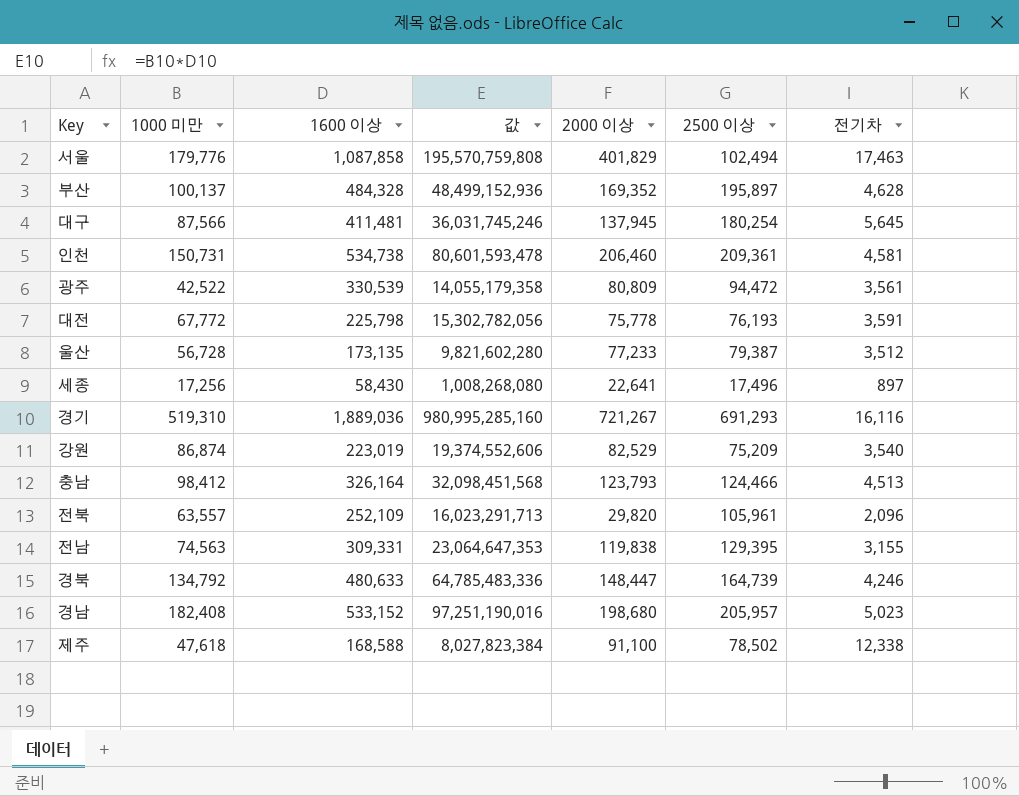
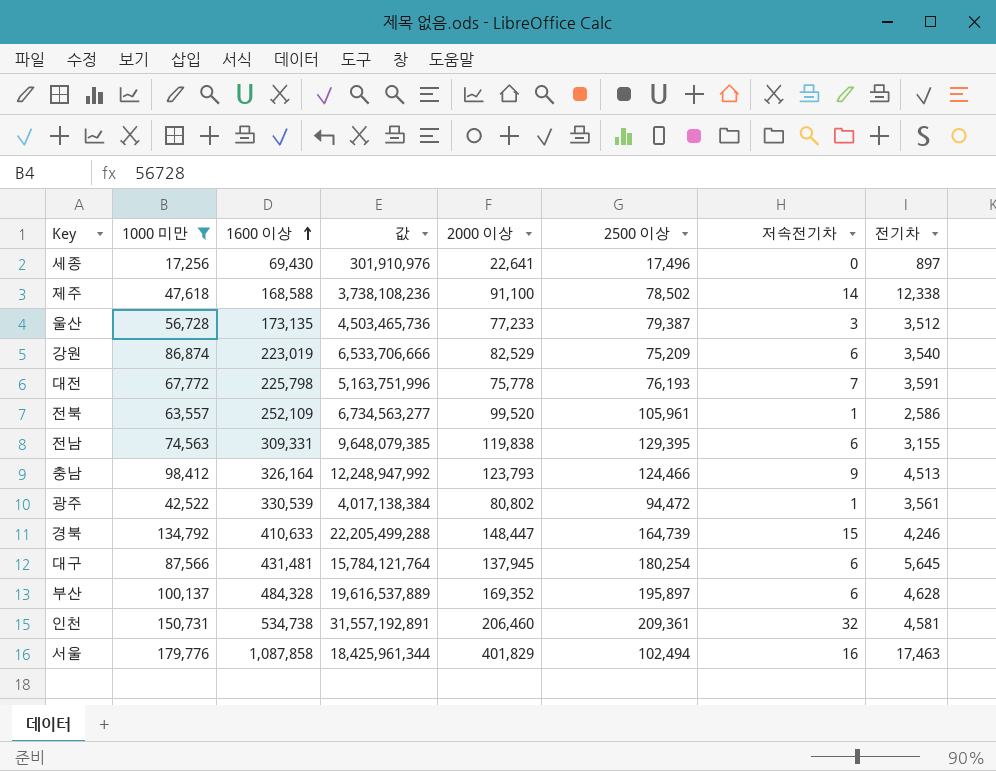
filter: none -> 1000 미만 <= 179,776
row order: none -> 1600 이상 ascending
column 값 | formula: [1000 미만] * [1600 이상] -> [1000 미만] * [2500 이상]
column 저속전기차 | position: none -> 7
세종 | 1600 이상: 58,430 -> 69,430
전북 | 2000 이상: 29,820 -> 99,520
전북 | 전기차: 2,096 -> 2,586
광주 | 2000 이상: 80,809 -> 80,802
경북 | 1600 이상: 480,633 -> 410,633
대구 | 1600 이상: 411,481 -> 431,481

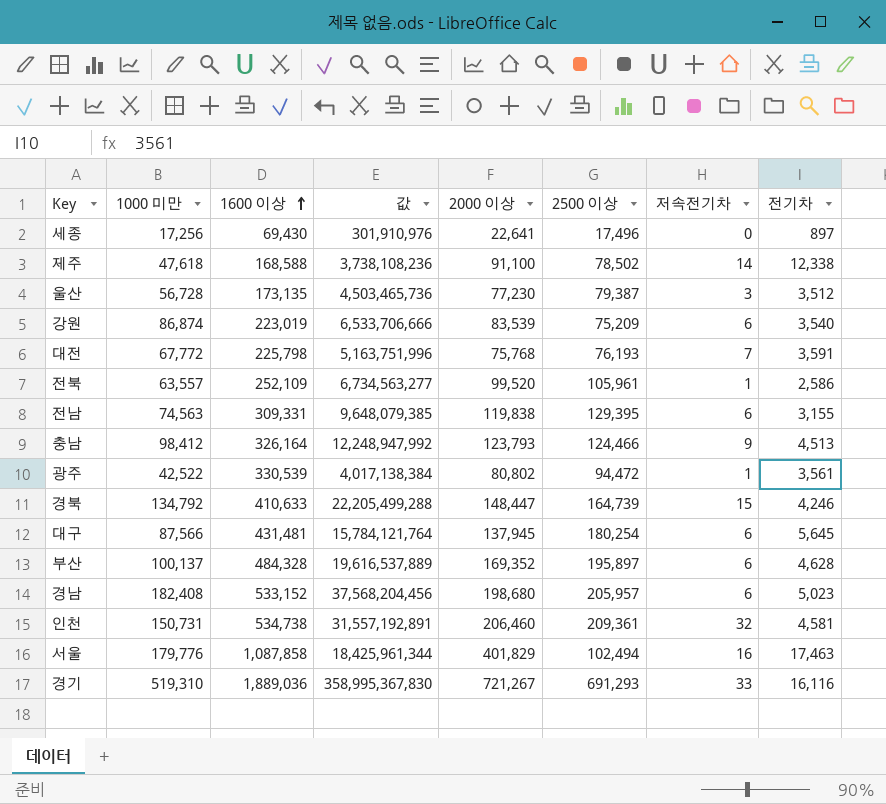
filter: 1000 미만 <= 179,776 -> none
울산 | 2000 이상: 77,233 -> 77,230
강원 | 2000 이상: 82,529 -> 83,539
대전 | 2000 이상: 75,778 -> 75,768

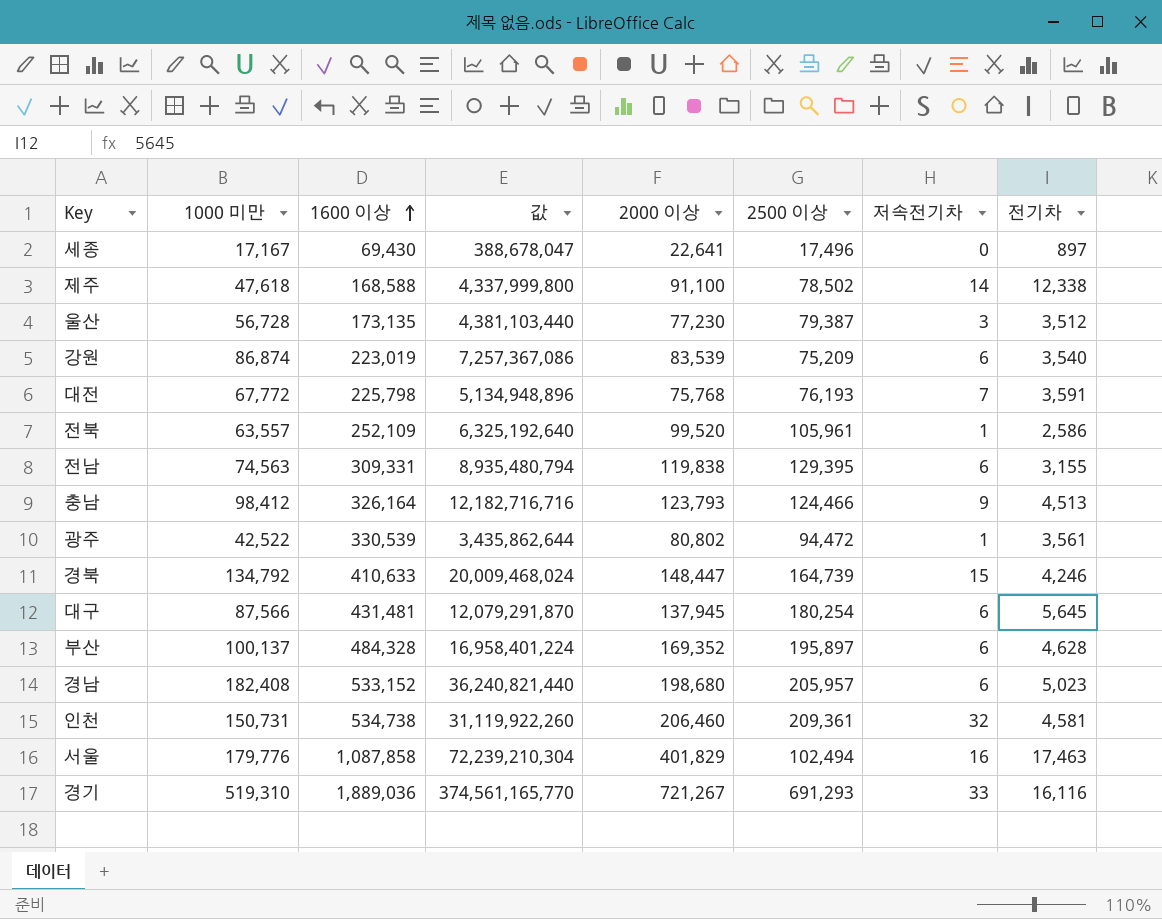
column 값 | formula: [1000 미만] * [2500 이상] -> [1000 미만] * [2000 이상]
세종 | 1000 미만: 17,256 -> 17,167

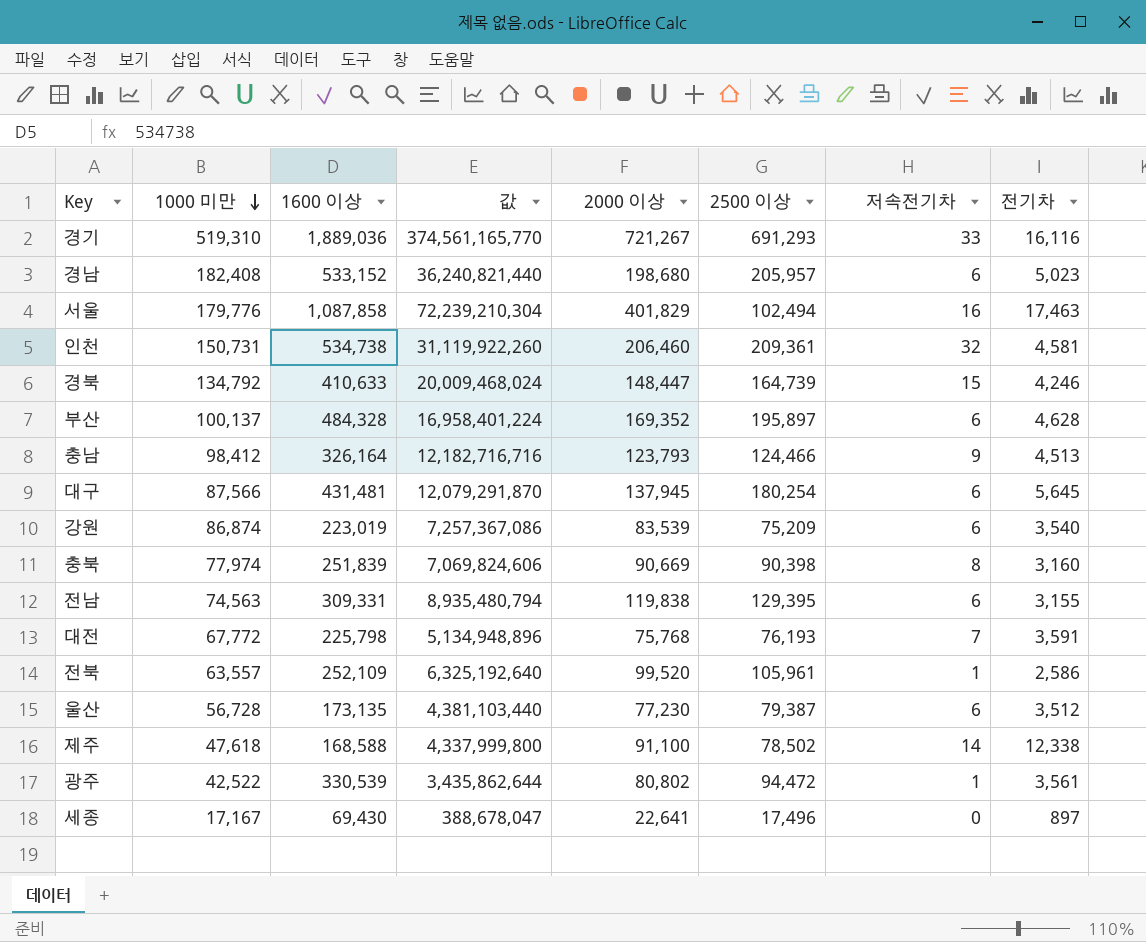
row order: 1600 이상 ascending -> 1000 미만 descending
row 충북: none -> 77,974 | 251,839 | 7,069,824,606 | 90,669 | 90,398 | 8 | 3,160
울산 | 저속전기차: 3 -> 6

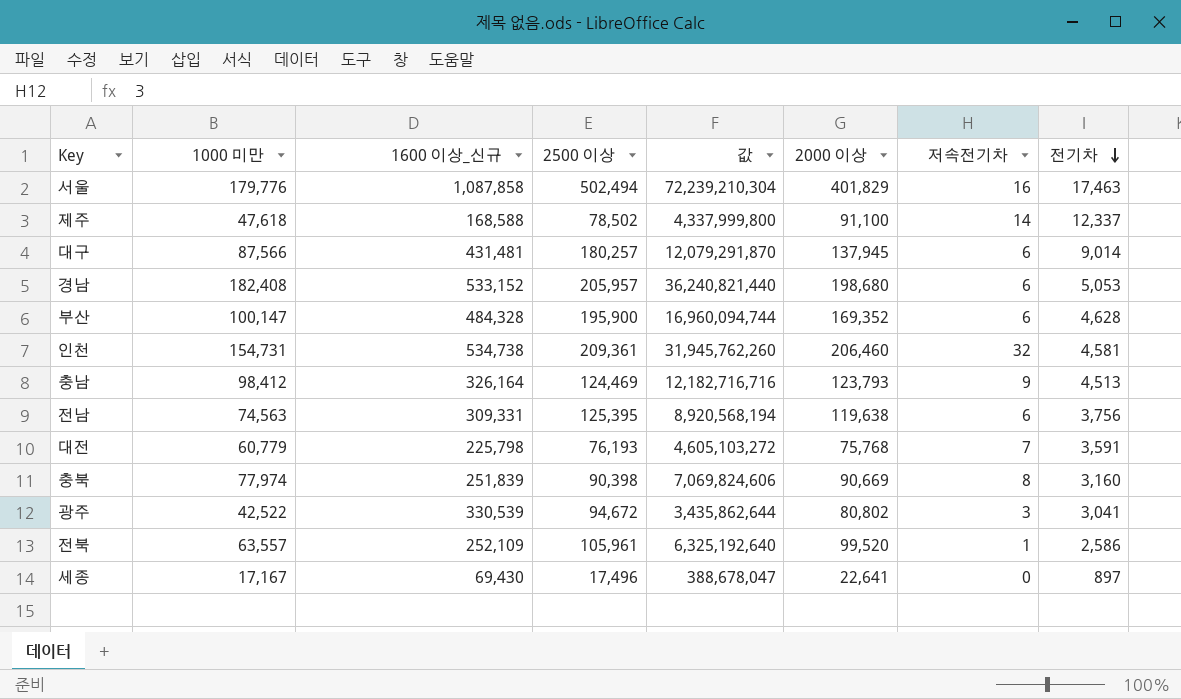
row order: 1000 미만 descending -> 전기차 descending
column name: 1600 이상 -> 1600 이상_신규
column 2500 이상 | position: 6 -> 4
row 경기: 519,310 | 1,889,036 | 374,561,165,770 | 721,267 | 691,293 | 33 | 16,116 -> none
row 경북: 134,792 | 410,633 | 20,009,468,024 | 148,447 | 164,739 | 15 | 4,246 -> none
row 강원: 86,874 | 223,019 | 7,257,367,086 | 83,539 | 75,209 | 6 | 3,540 -> none
row 울산: 56,728 | 173,135 | 4,381,103,440 | 77,230 | 79,387 | 6 | 3,512 -> none
서울 | 2500 이상: 102,494 -> 502,494
제주 | 전기차: 12,338 -> 12,337
대구 | 2500 이상: 180,254 -> 180,257
대구 | 전기차: 5,645 -> 9,014
경남 | 전기차: 5,023 -> 5,053
부산 | 1000 미만: 100,137 -> 100,147
부산 | 2500 이상: 195,897 -> 195,900
부산 | 값: 16,958,401,224 -> 16,960,094,744
인천 | 1000 미만: 150,731 -> 154,731
인천 | 값: 31,119,922,260 -> 31,945,762,260
충남 | 2500 이상: 124,466 -> 124,469
전남 | 2500 이상: 129,395 -> 125,395
전남 | 값: 8,935,480,794 -> 8,920,568,194
전남 | 2000 이상: 119,838 -> 119,638
전남 | 전기차: 3,155 -> 3,756
대전 | 1000 미만: 67,772 -> 60,779
대전 | 값: 5,134,948,896 -> 4,605,103,272
광주 | 2500 이상: 94,472 -> 94,672
광주 | 저속전기차: 1 -> 3
광주 | 전기차: 3,561 -> 3,041

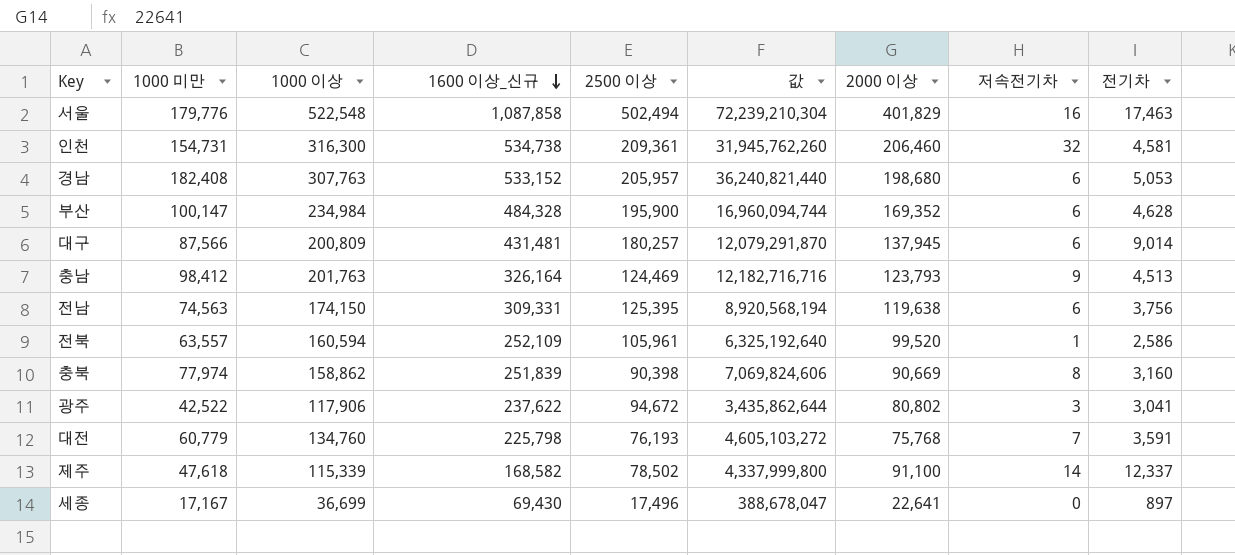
row order: 전기차 descending -> 1600 이상_신규 descending
column 1000 이상 | position: none -> 3
광주 | 1600 이상_신규: 330,539 -> 237,622
제주 | 1600 이상_신규: 168,588 -> 168,582

